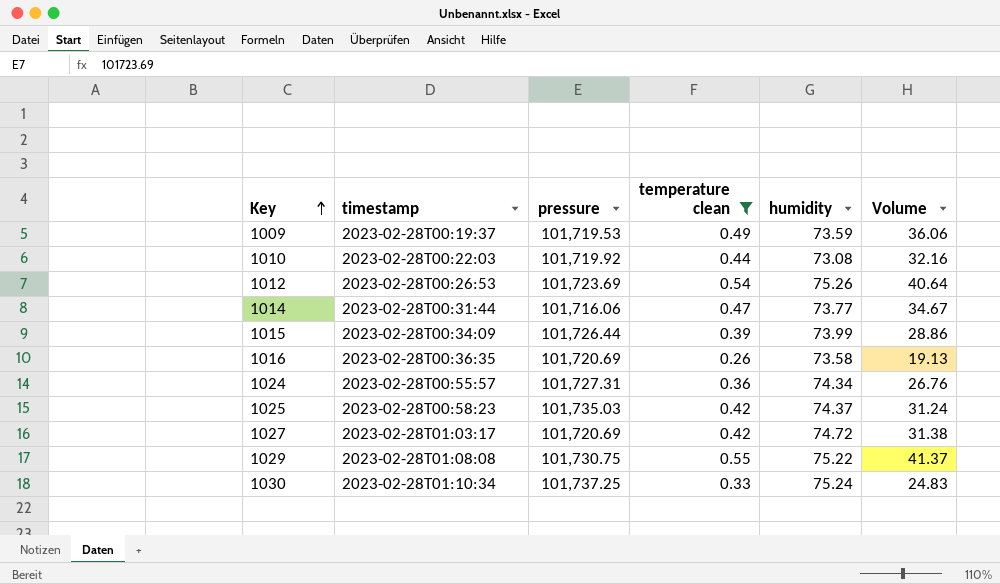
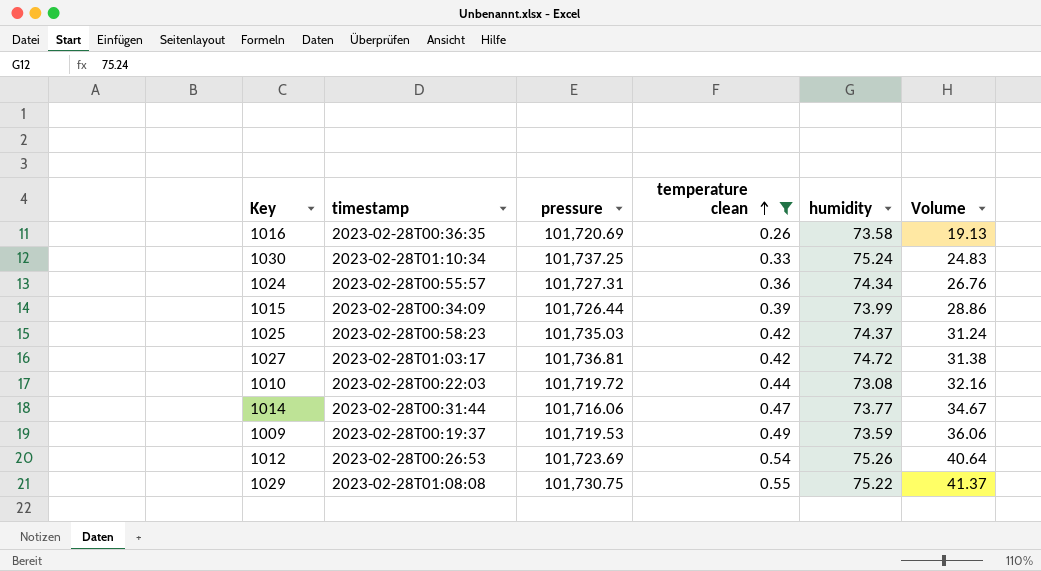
row order: Key ascending -> temperature clean ascending
1027 | pressure: 101,720.69 -> 101,736.81
1010 | pressure: 101,719.92 -> 101,719.72

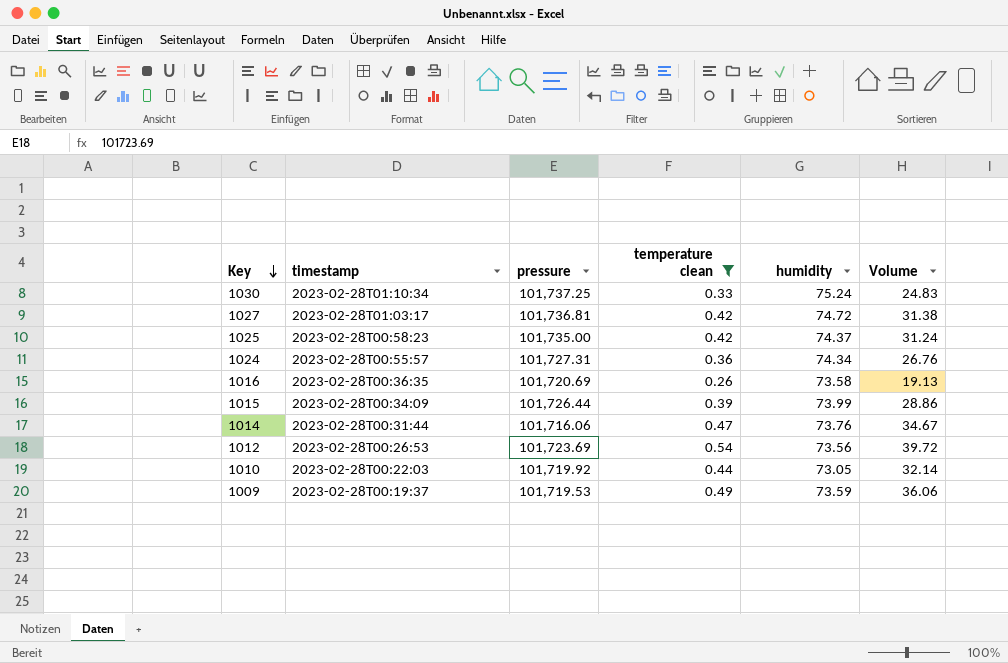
row order: temperature clean ascending -> Key descending
row 1029: 2023-02-28T01:08:08 | 101,730.75 | 0.55 | 75.22 | 41.37 -> none
1025 | pressure: 101,735.03 -> 101,735.00
1014 | humidity: 73.77 -> 73.76
1012 | humidity: 75.26 -> 73.56
1012 | Volume: 40.64 -> 39.72
1010 | pressure: 101,719.72 -> 101,719.92
1010 | humidity: 73.08 -> 73.05
1010 | Volume: 32.16 -> 32.14

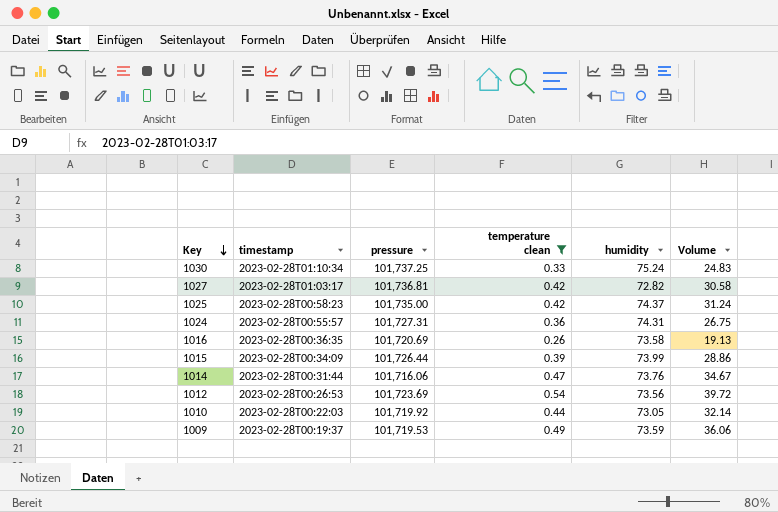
1027 | humidity: 74.72 -> 72.82
1027 | Volume: 31.38 -> 30.58
1024 | humidity: 74.34 -> 74.31
1024 | Volume: 26.76 -> 26.75

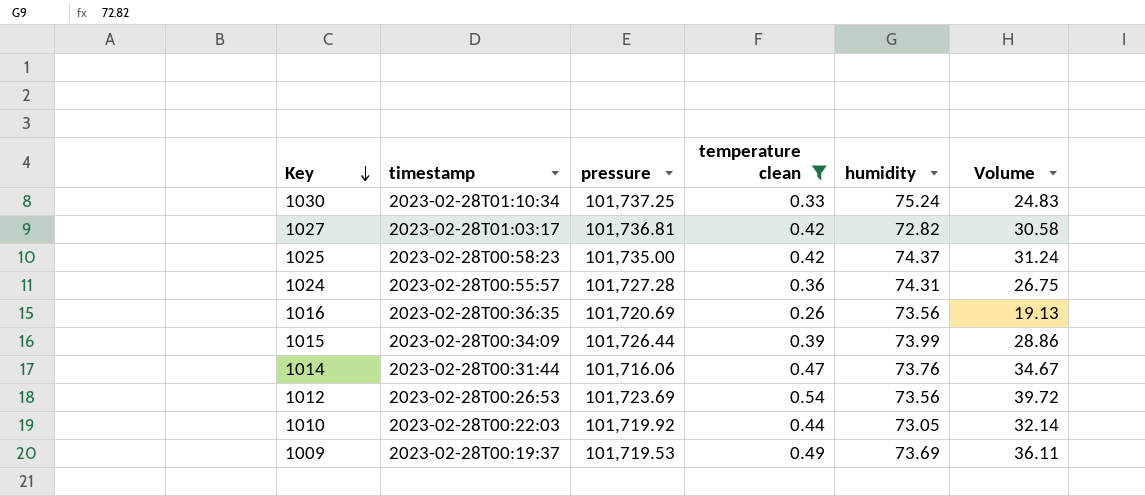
1024 | pressure: 101,727.31 -> 101,727.28
1016 | humidity: 73.58 -> 73.56
1009 | humidity: 73.59 -> 73.69
1009 | Volume: 36.06 -> 36.11

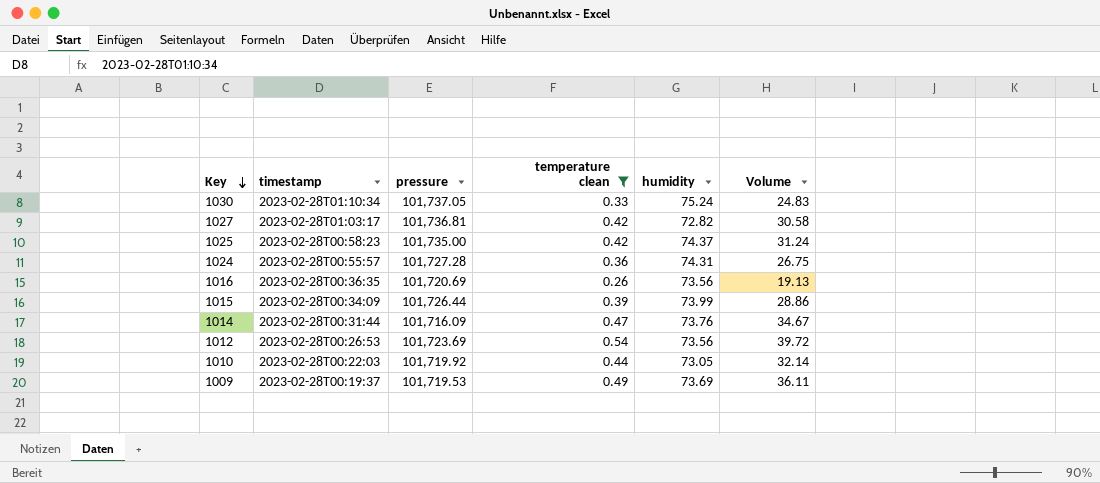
1030 | pressure: 101,737.25 -> 101,737.05
1014 | pressure: 101,716.06 -> 101,716.09

